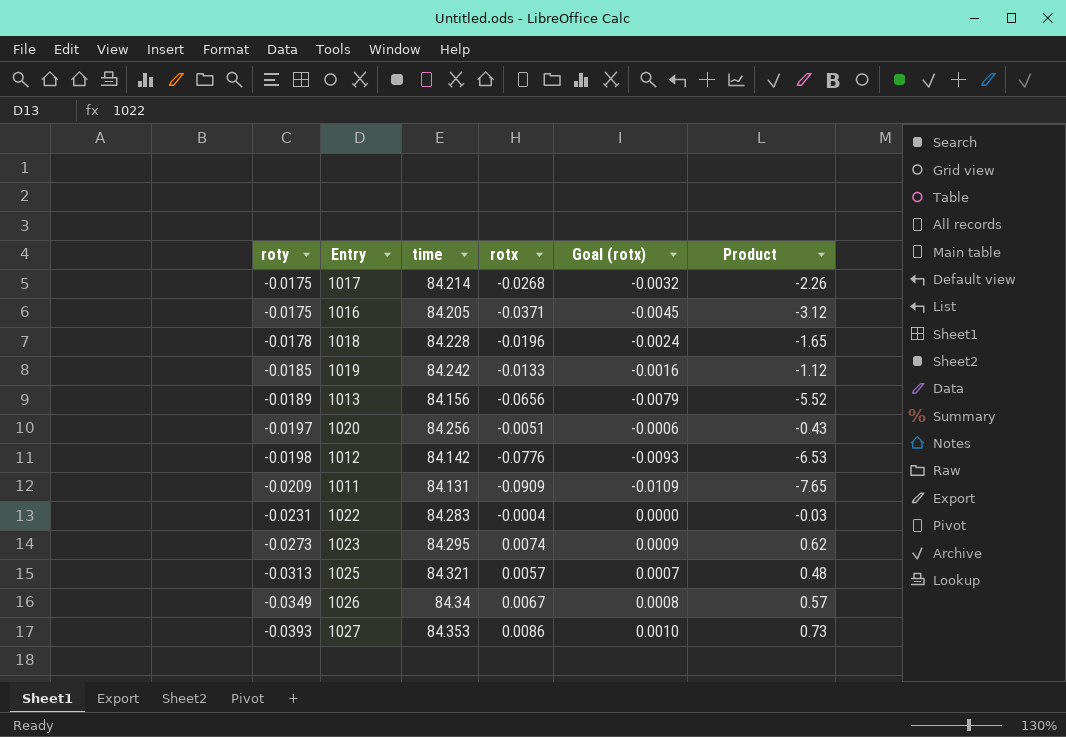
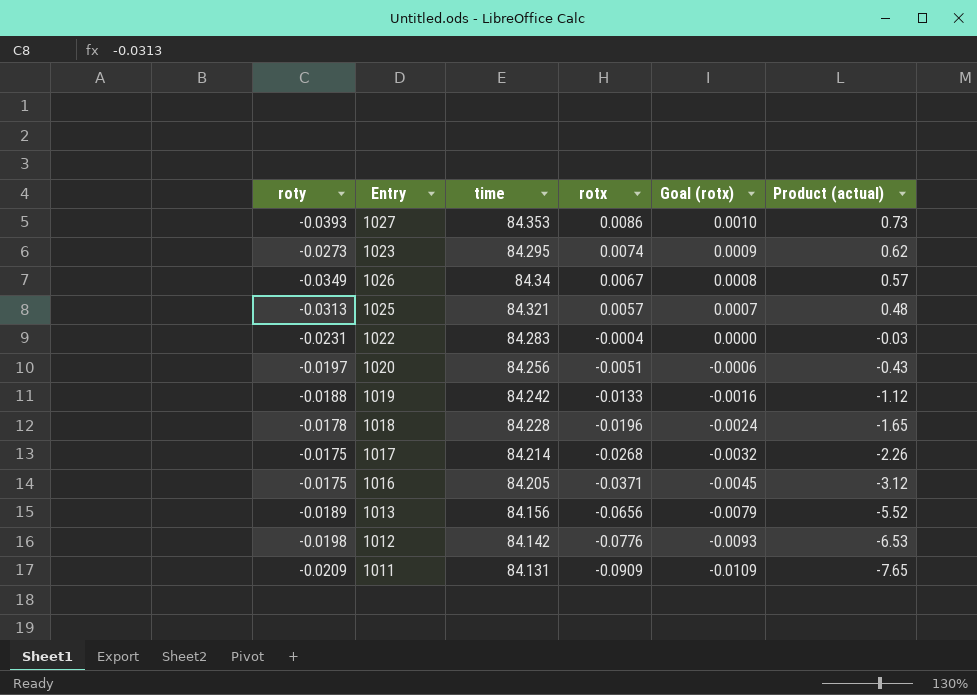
row order: roty descending -> rotx descending
column name: Product -> Product (actual)
1019 | roty: -0.0185 -> -0.0188

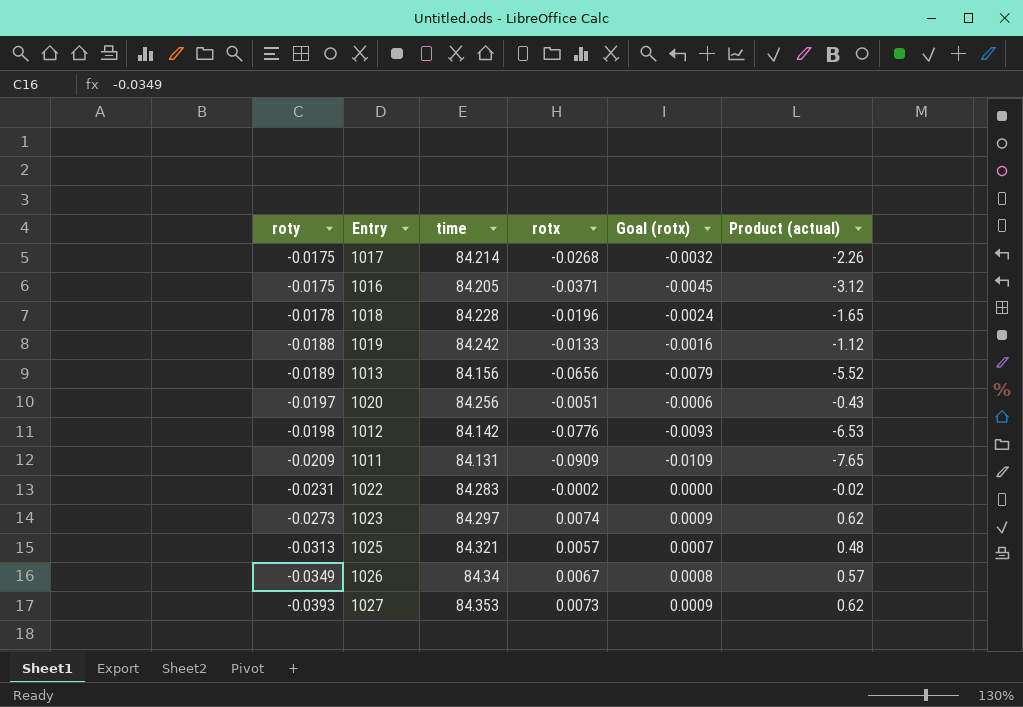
row order: rotx descending -> roty descending
1022 | rotx: -0.0004 -> -0.0002
1022 | Product (actual): -0.03 -> -0.02
1023 | time: 84.295 -> 84.297
1027 | rotx: 0.0086 -> 0.0073
1027 | Goal (rotx): 0.0010 -> 0.0009
1027 | Product (actual): 0.73 -> 0.62

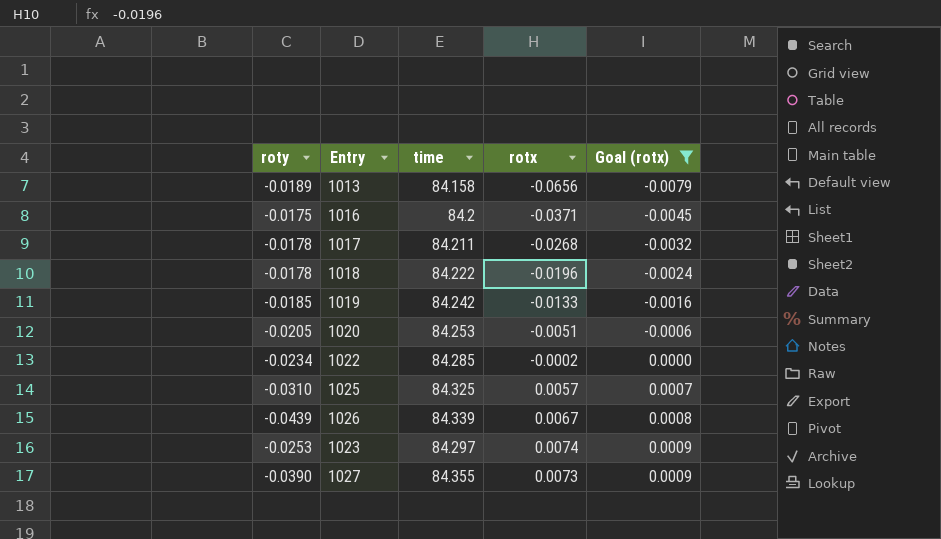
filter: none -> Goal (rotx) >= -0.0079
row order: roty descending -> Goal (rotx) ascending
column Product (actual) | formula: [time] * [rotx] -> none
1013 | time: 84.156 -> 84.158
1016 | time: 84.205 -> 84.2
1017 | roty: -0.0175 -> -0.0178
1017 | time: 84.214 -> 84.211
1018 | time: 84.228 -> 84.222
1019 | roty: -0.0188 -> -0.0185
1020 | roty: -0.0197 -> -0.0205
1020 | time: 84.256 -> 84.253
1022 | roty: -0.0231 -> -0.0234
1022 | time: 84.283 -> 84.285
1025 | roty: -0.0313 -> -0.0310
1025 | time: 84.321 -> 84.325
1026 | roty: -0.0349 -> -0.0439
1026 | time: 84.34 -> 84.339
1023 | roty: -0.0273 -> -0.0253
1027 | roty: -0.0393 -> -0.0390
1027 | time: 84.353 -> 84.355

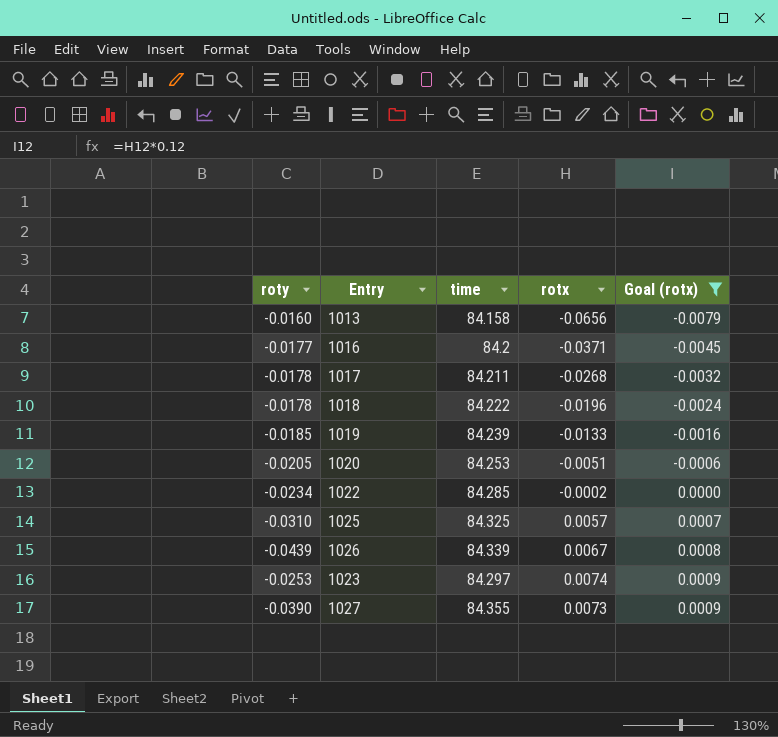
1013 | roty: -0.0189 -> -0.0160
1016 | roty: -0.0175 -> -0.0177
1019 | time: 84.242 -> 84.239

